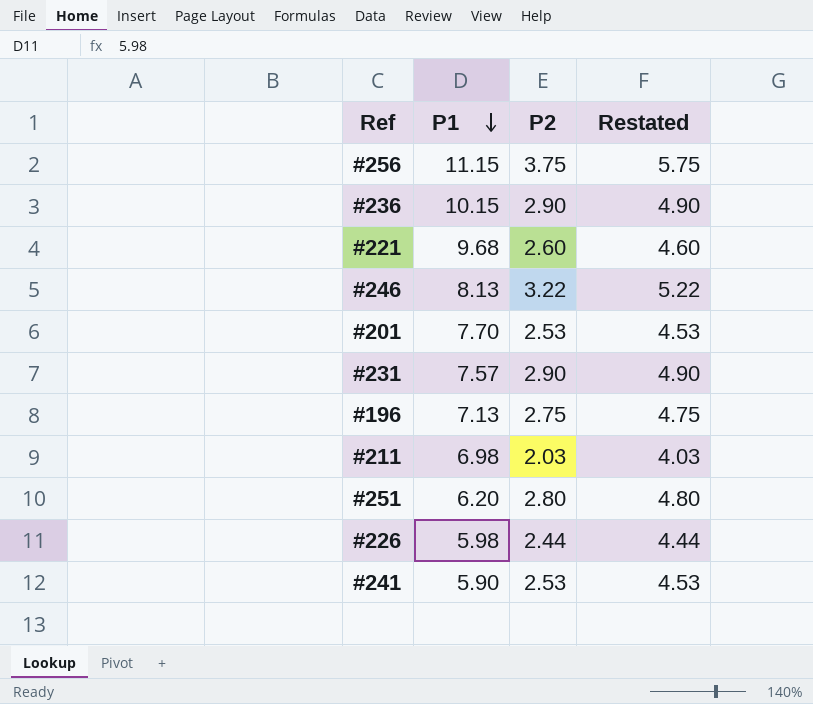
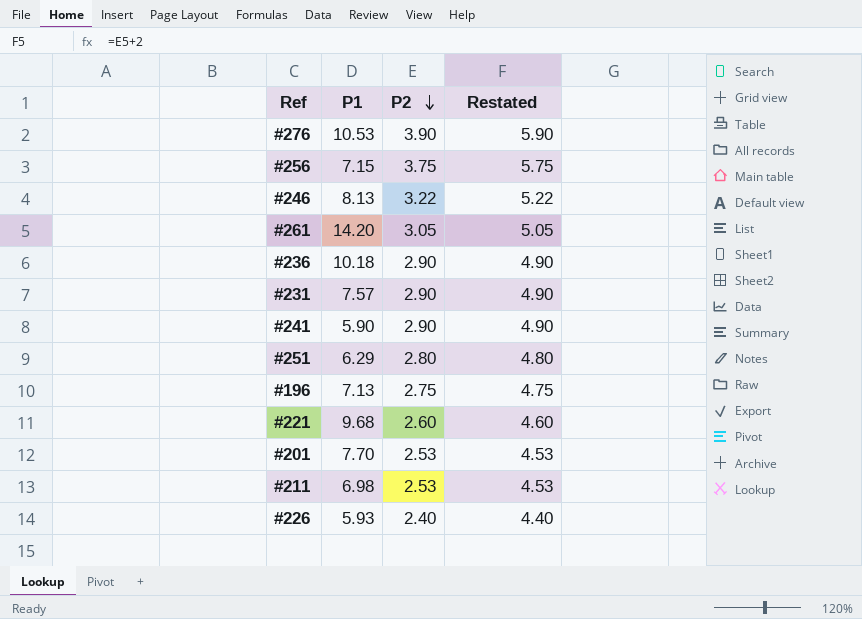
row order: P1 descending -> P2 descending
row #276: none -> 10.53 | 3.90 | 5.90
#256 | P1: 11.15 -> 7.15
row #261: none -> 14.20 | 3.05 | 5.05
#236 | P1: 10.15 -> 10.18
#241 | P2: 2.53 -> 2.90
#241 | Restated: 4.53 -> 4.90
#251 | P1: 6.20 -> 6.29
#211 | P2: 2.03 -> 2.53
#211 | Restated: 4.03 -> 4.53
#226 | P1: 5.98 -> 5.93
#226 | P2: 2.44 -> 2.40
#226 | Restated: 4.44 -> 4.40

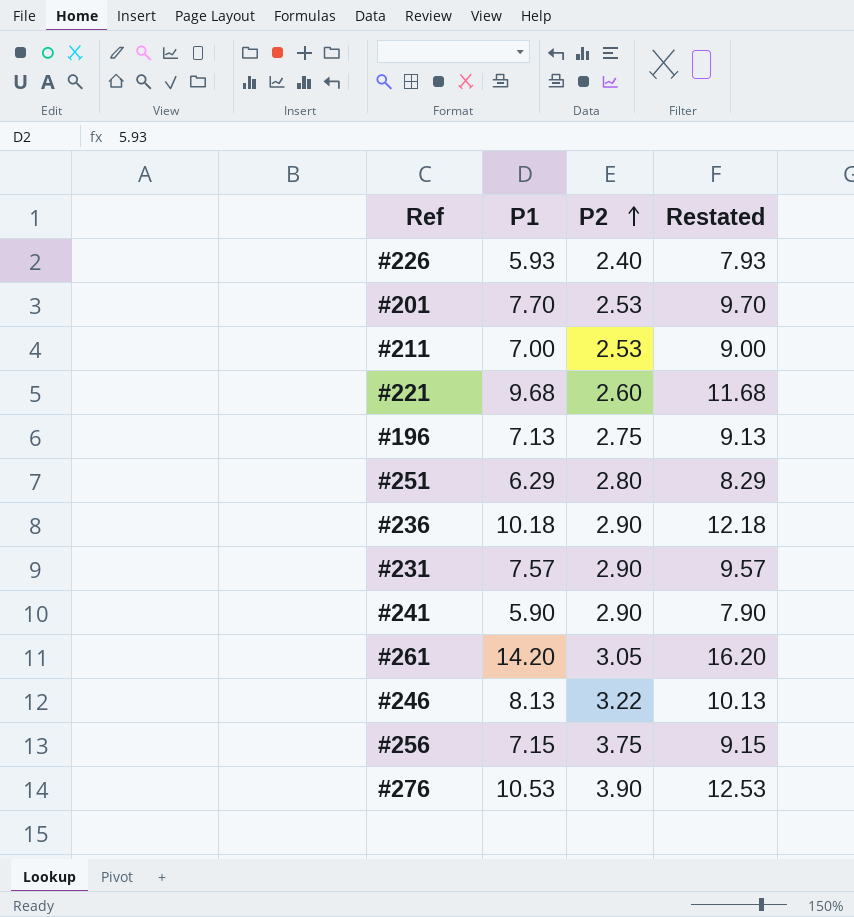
row order: P2 descending -> P2 ascending
column Restated | formula: [P2] + 2 -> [P1] + 2
#211 | P1: 6.98 -> 7.00

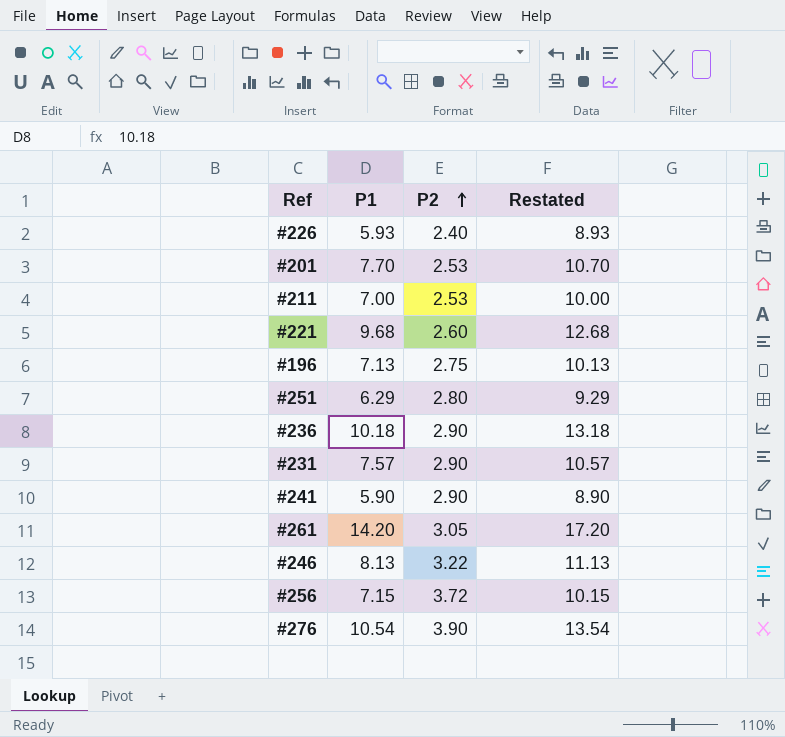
column Restated | formula: [P1] + 2 -> [P1] + 3
#256 | P2: 3.75 -> 3.72
#276 | P1: 10.53 -> 10.54

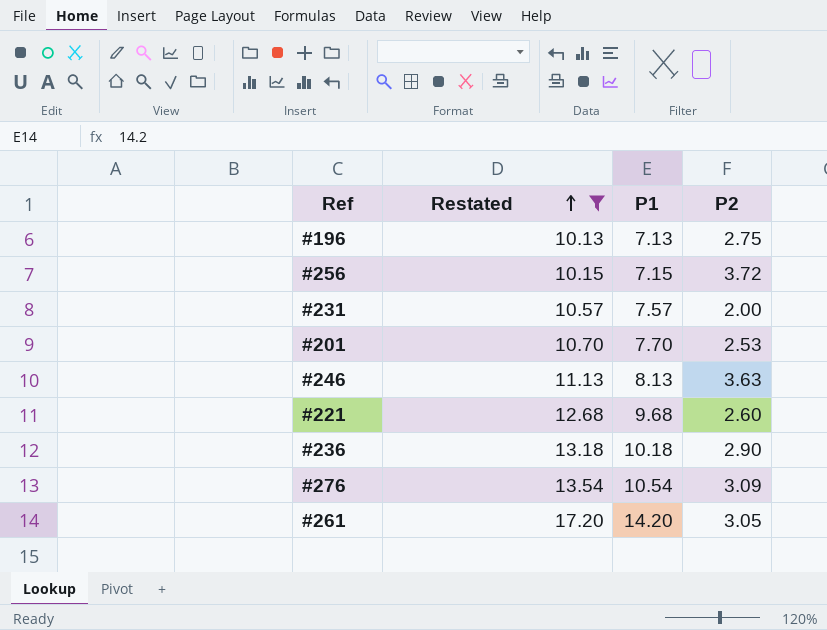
filter: none -> Restated >= 10.13
row order: P2 ascending -> Restated ascending
column Restated | position: 4 -> 2
#231 | P2: 2.90 -> 2.00
#246 | P2: 3.22 -> 3.63
#276 | P2: 3.90 -> 3.09

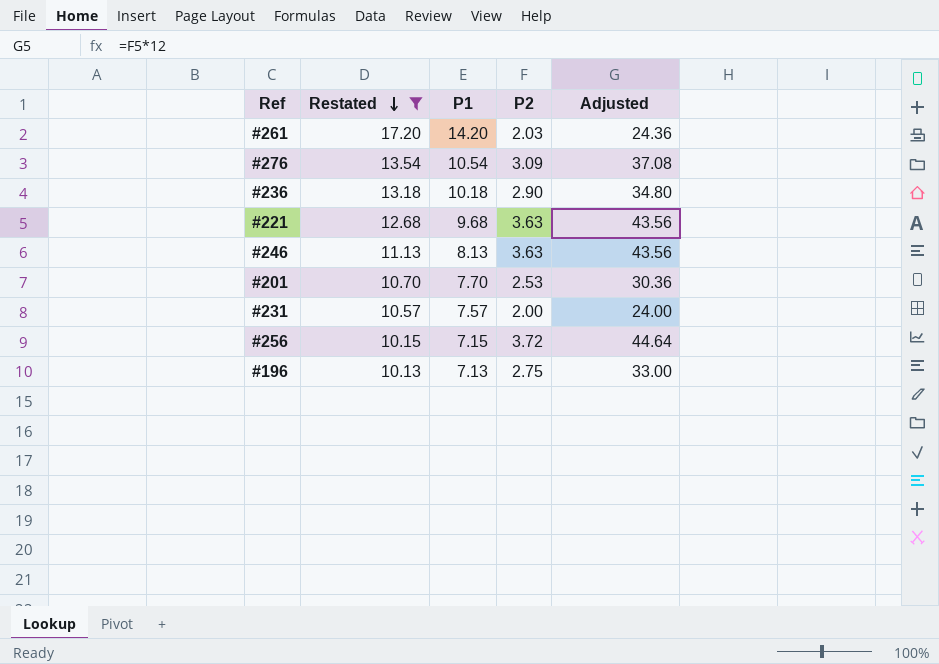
row order: Restated ascending -> Restated descending
column Adjusted | formula: none -> [P2] * 12
#261 | P2: 3.05 -> 2.03
#221 | P2: 2.60 -> 3.63

